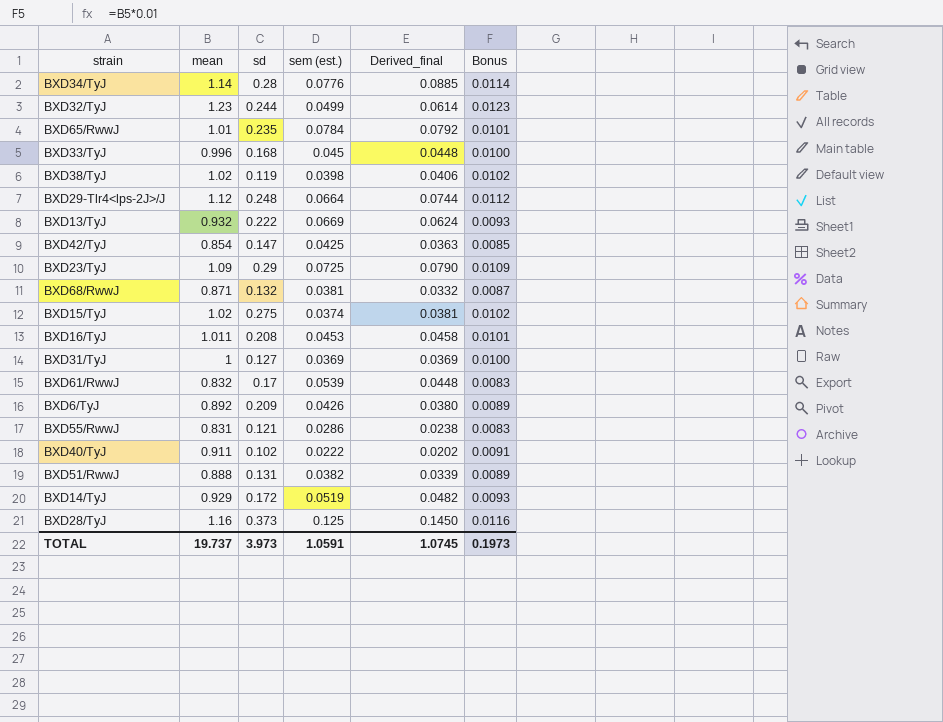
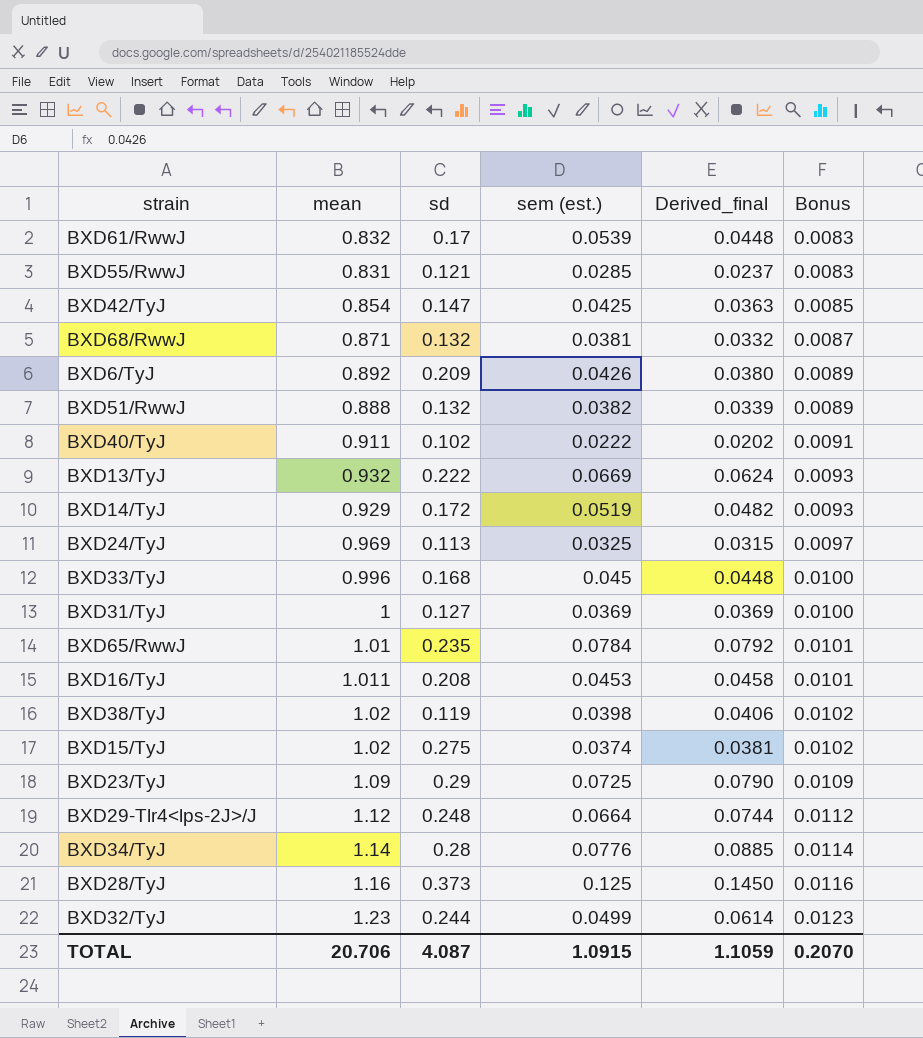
row order: none -> Bonus ascending
BXD55/RwwJ | sem (est.): 0.0286 -> 0.0285
BXD55/RwwJ | Derived_final: 0.0238 -> 0.0237
BXD51/RwwJ | sd: 0.131 -> 0.132
row BXD24/TyJ: none -> 0.969 | 0.113 | 0.0325 | 0.0315 | 0.0097
TOTAL | mean: 19.737 -> 20.706
TOTAL | sd: 3.973 -> 4.087
TOTAL | sem (est.): 1.0591 -> 1.0915
TOTAL | Derived_final: 1.0745 -> 1.1059
TOTAL | Bonus: 0.1973 -> 0.2070

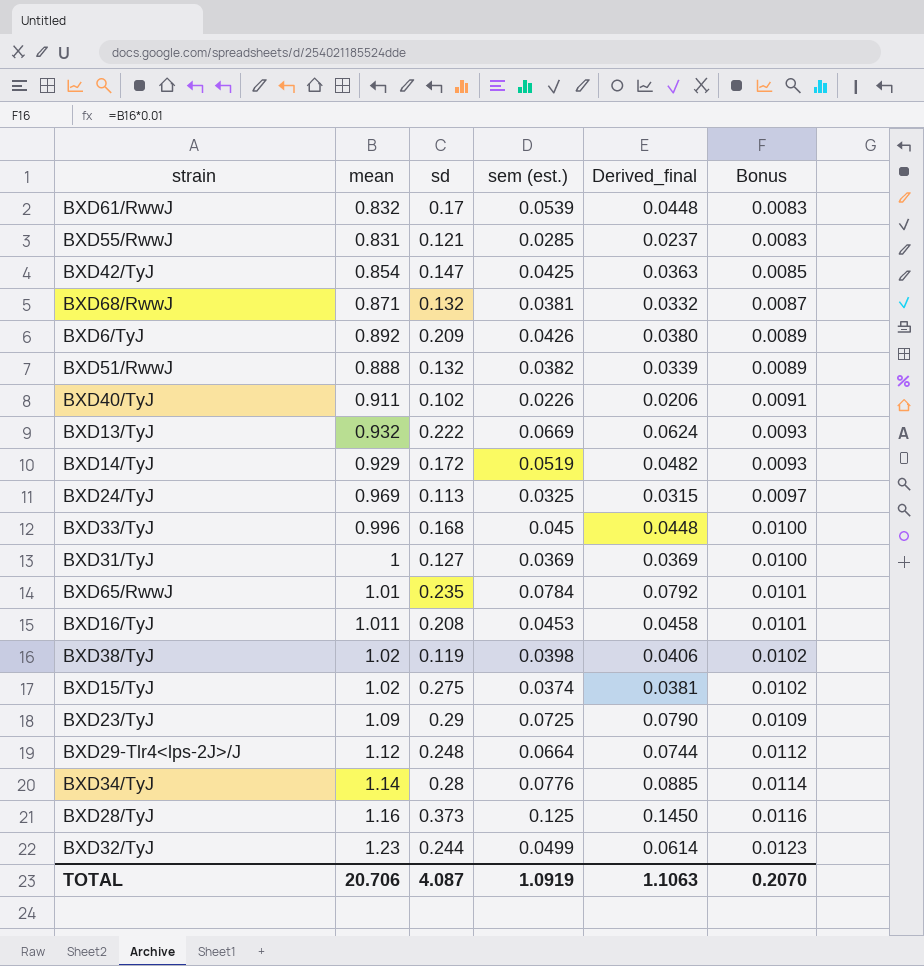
BXD40/TyJ | sem (est.): 0.0222 -> 0.0226
BXD40/TyJ | Derived_final: 0.0202 -> 0.0206
TOTAL | sem (est.): 1.0915 -> 1.0919
TOTAL | Derived_final: 1.1059 -> 1.1063

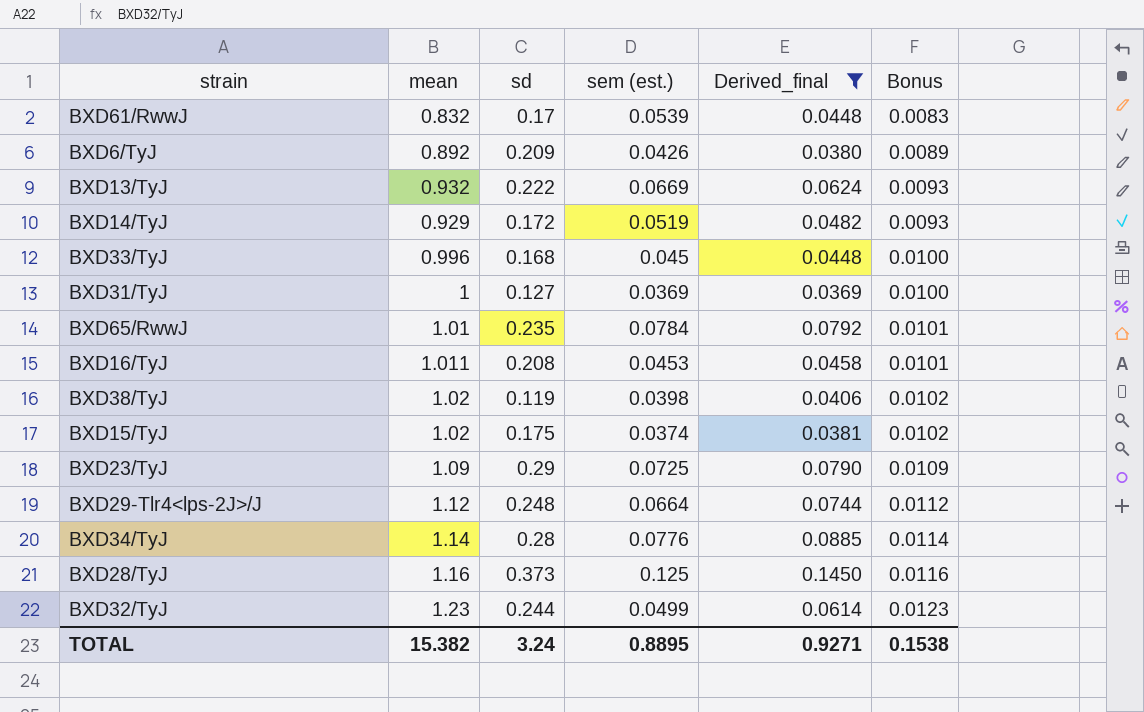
filter: none -> Derived_final >= 0.0369
BXD15/TyJ | sd: 0.275 -> 0.175
TOTAL | mean: 20.706 -> 15.382
TOTAL | sd: 4.087 -> 3.24
TOTAL | sem (est.): 1.0919 -> 0.8895
TOTAL | Derived_final: 1.1063 -> 0.9271
TOTAL | Bonus: 0.2070 -> 0.1538

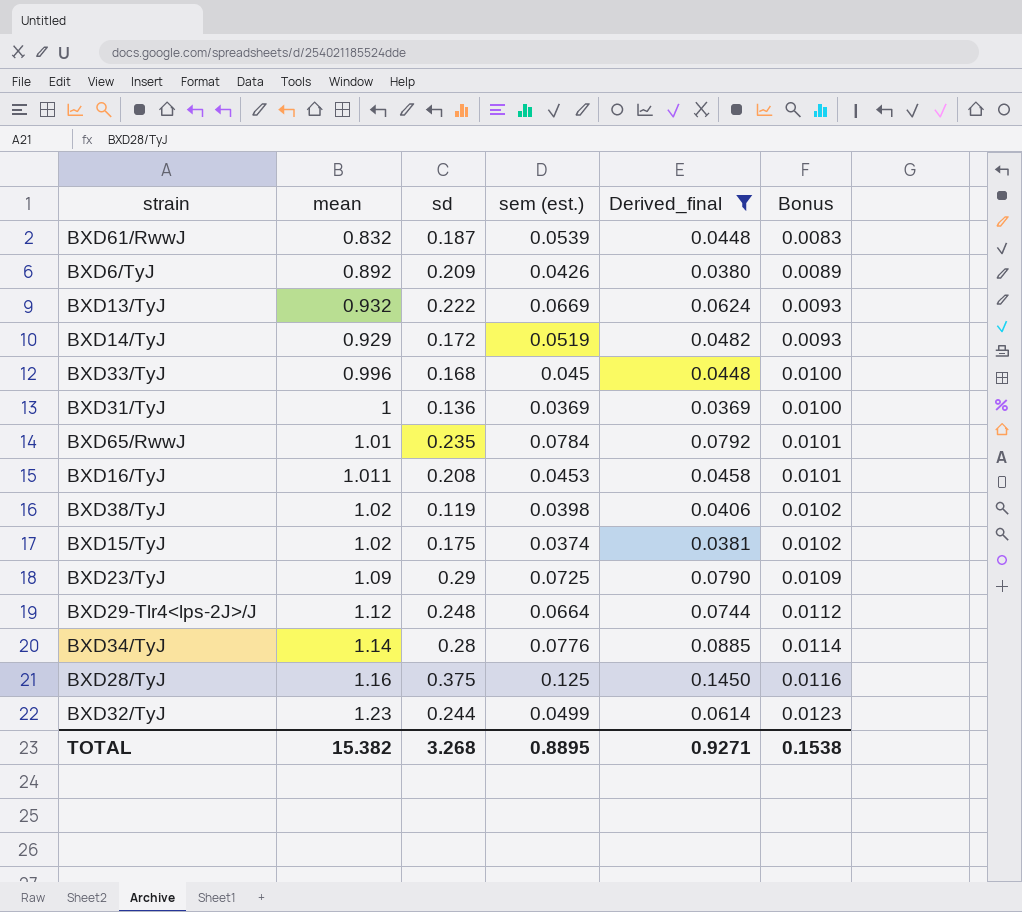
BXD61/RwwJ | sd: 0.17 -> 0.187
BXD31/TyJ | sd: 0.127 -> 0.136
BXD28/TyJ | sd: 0.373 -> 0.375
TOTAL | sd: 3.24 -> 3.268

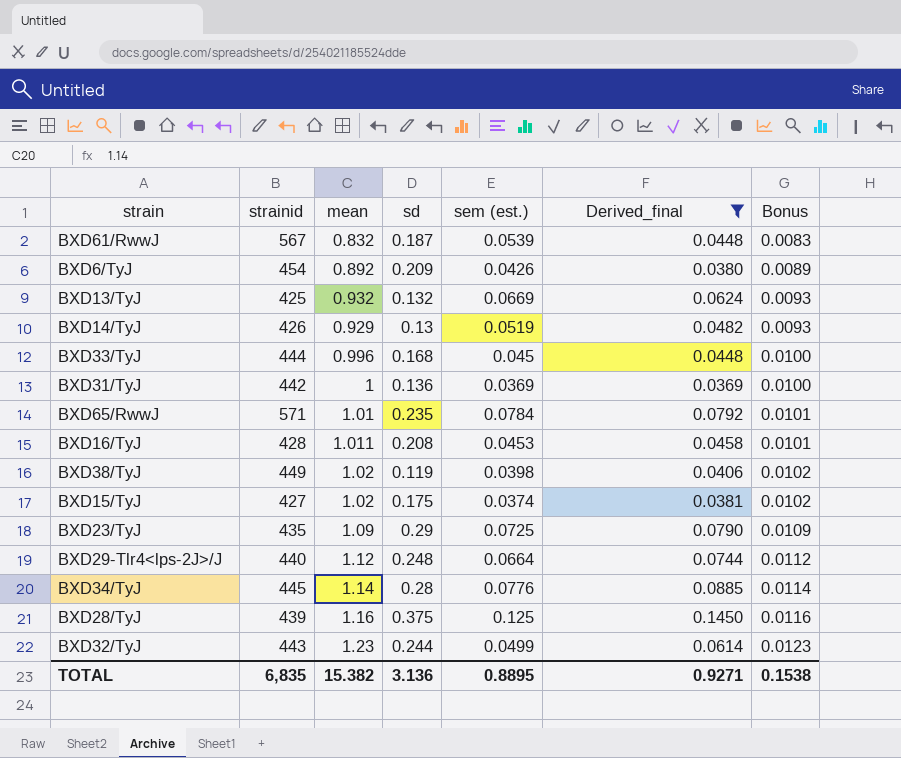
column strainid | position: none -> 2
BXD13/TyJ | sd: 0.222 -> 0.132
BXD14/TyJ | sd: 0.172 -> 0.13
TOTAL | sd: 3.268 -> 3.136

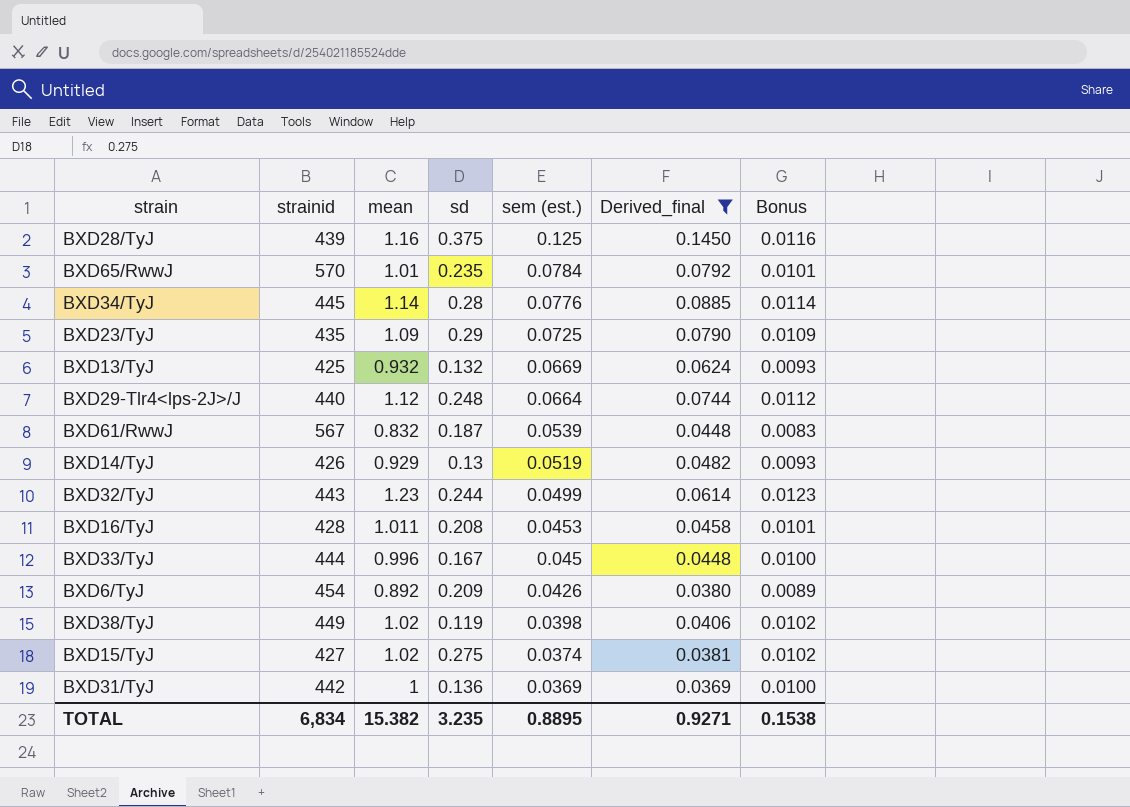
row order: Bonus ascending -> sem (est.) descending
BXD65/RwwJ | strainid: 571 -> 570
BXD33/TyJ | sd: 0.168 -> 0.167
BXD15/TyJ | sd: 0.175 -> 0.275
TOTAL | strainid: 6,835 -> 6,834
TOTAL | sd: 3.136 -> 3.235

